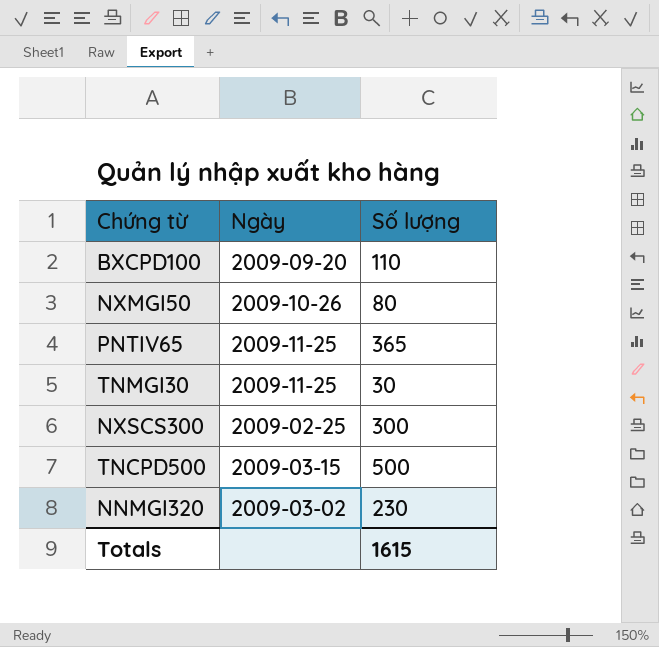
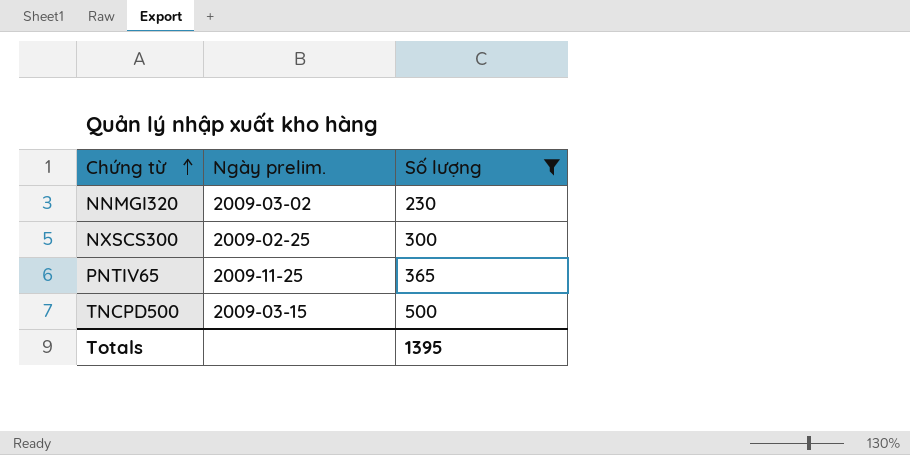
filter: none -> Số lượng >= 230
row order: none -> Chứng từ ascending
column name: Ngày -> Ngày prelim.
Totals | Số lượng: 1615 -> 1395

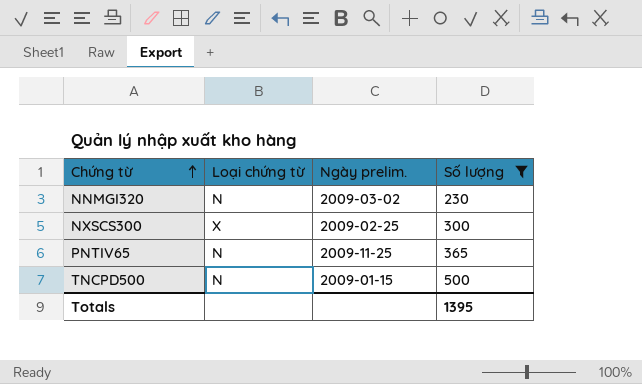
column Loại chứng từ | position: none -> 2
TNCPD500 | Ngày prelim.: 2009-03-15 -> 2009-01-15

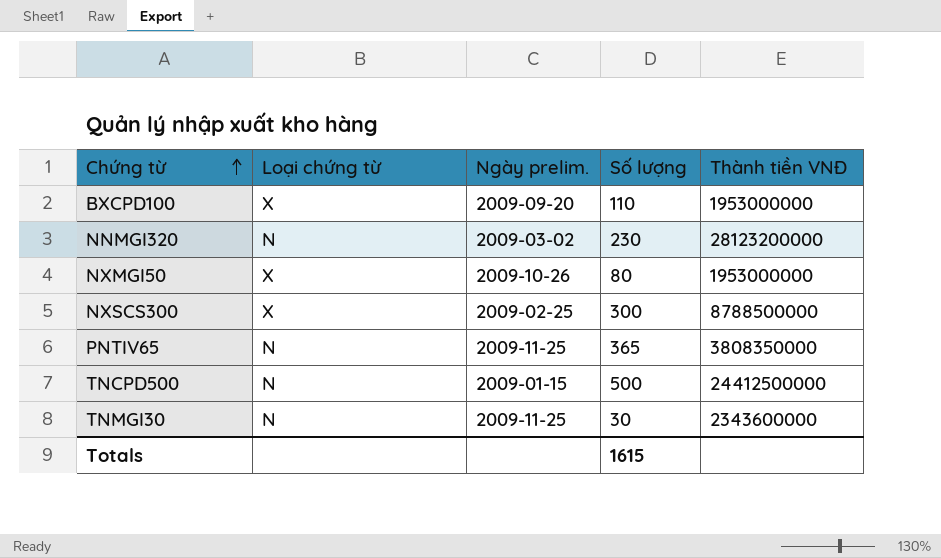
filter: Số lượng >= 230 -> none
column Thành tiền VNĐ | position: none -> 5
Totals | Số lượng: 1395 -> 1615

